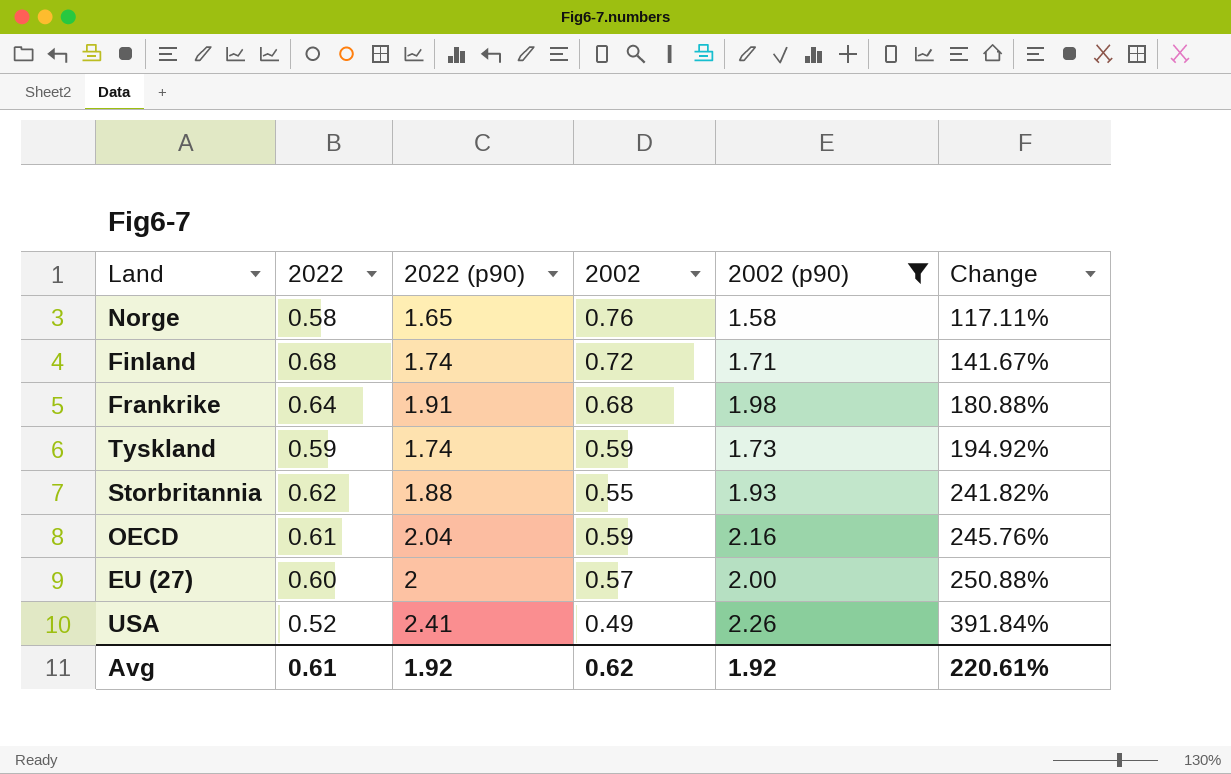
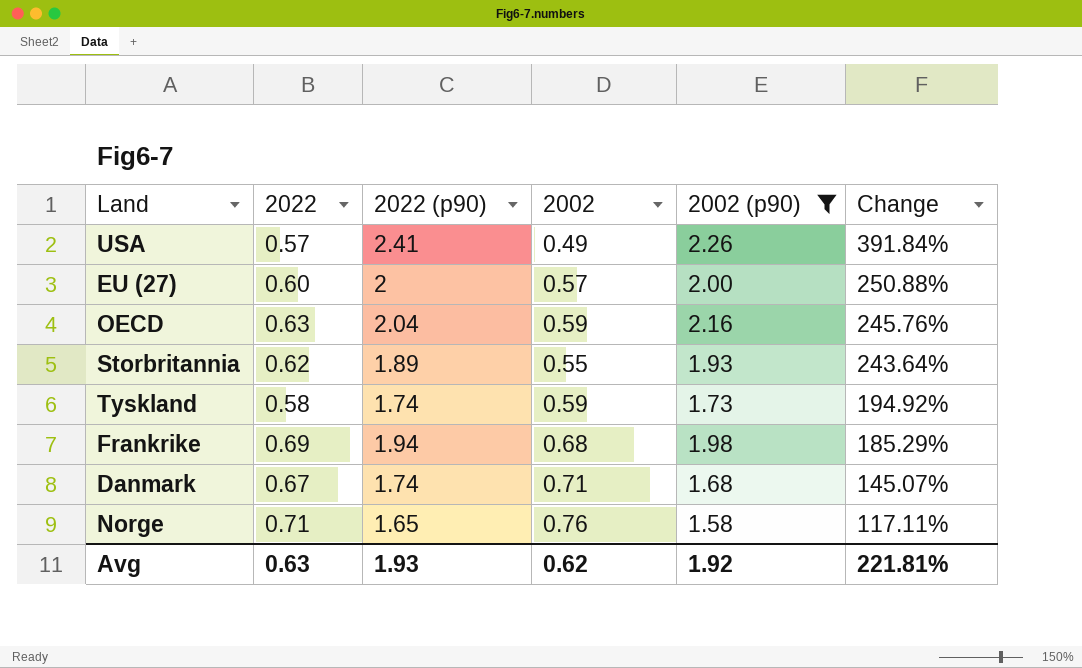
row order: Change ascending -> Change descending
row Finland: 0.68 | 1.74 | 0.72 | 1.71 | 141.67% -> none
USA | 2022: 0.52 -> 0.57
OECD | 2022: 0.61 -> 0.63
Storbritannia | 2022 (p90): 1.88 -> 1.89
Storbritannia | Change: 241.82% -> 243.64%
Tyskland | 2022: 0.59 -> 0.58
Frankrike | 2022: 0.64 -> 0.69
Frankrike | 2022 (p90): 1.91 -> 1.94
Frankrike | Change: 180.88% -> 185.29%
row Danmark: none -> 0.67 | 1.74 | 0.71 | 1.68 | 145.07%
Norge | 2022: 0.58 -> 0.71
Avg | 2022: 0.61 -> 0.63
Avg | 2022 (p90): 1.92 -> 1.93
Avg | Change: 220.61% -> 221.81%

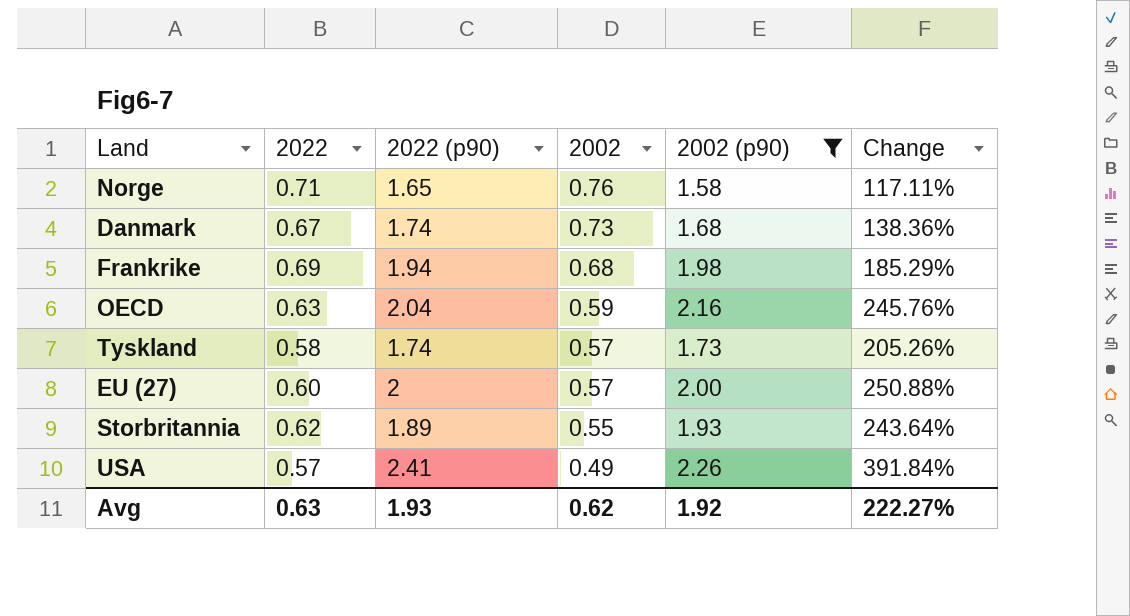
row order: Change descending -> 2002 descending
Danmark | 2002: 0.71 -> 0.73
Danmark | Change: 145.07% -> 138.36%
Tyskland | 2002: 0.59 -> 0.57
Tyskland | Change: 194.92% -> 205.26%
Avg | Change: 221.81% -> 222.27%

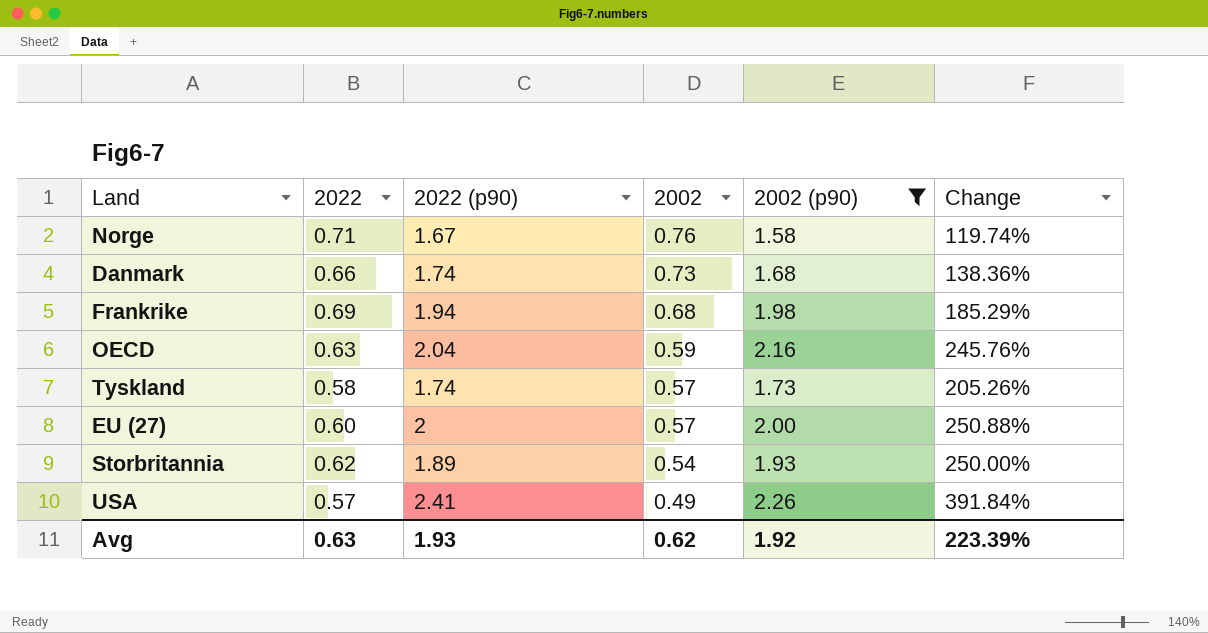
Norge | 2022 (p90): 1.65 -> 1.67
Norge | Change: 117.11% -> 119.74%
Danmark | 2022: 0.67 -> 0.66
Storbritannia | 2002: 0.55 -> 0.54
Storbritannia | Change: 243.64% -> 250.00%
Avg | Change: 222.27% -> 223.39%

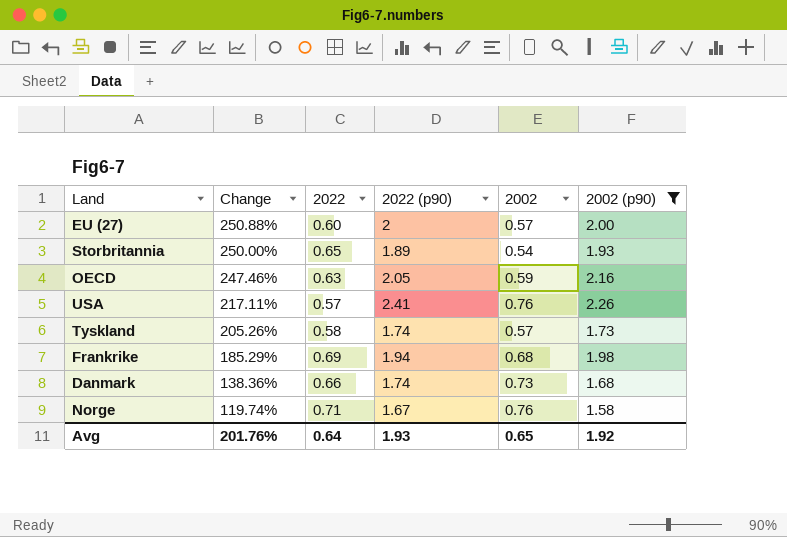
row order: 2002 descending -> Change descending
column Change | position: 6 -> 2
Storbritannia | 2022: 0.62 -> 0.65
OECD | Change: 245.76% -> 247.46%
OECD | 2022 (p90): 2.04 -> 2.05
USA | Change: 391.84% -> 217.11%
USA | 2002: 0.49 -> 0.76
Avg | Change: 223.39% -> 201.76%
Avg | 2022: 0.63 -> 0.64
Avg | 2002: 0.62 -> 0.65

